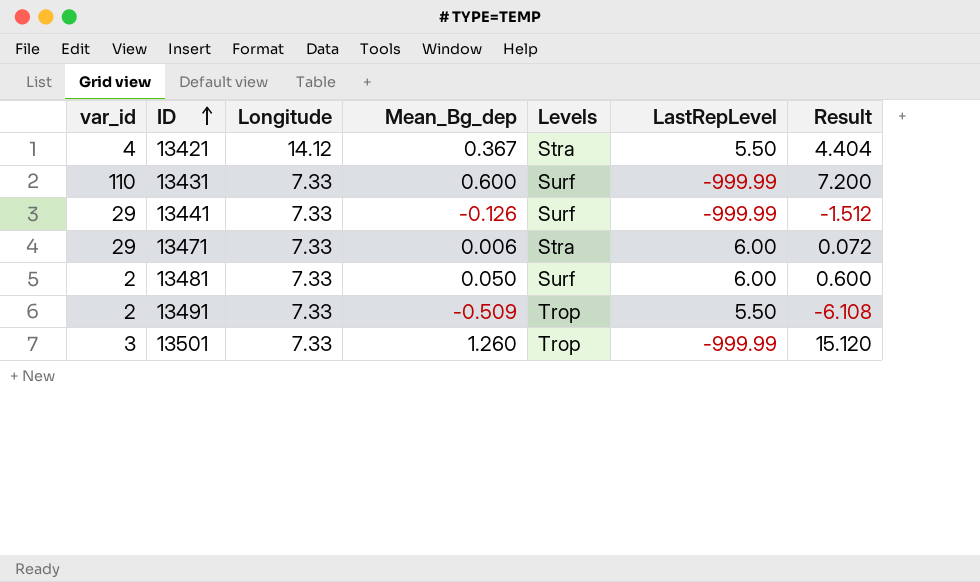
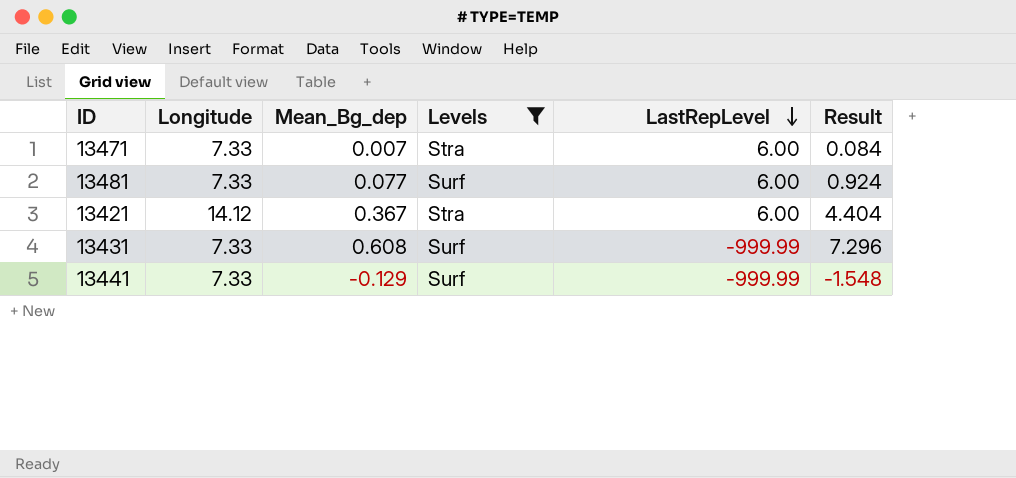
filter: none -> Levels != Trop
row order: ID ascending -> LastRepLevel descending
column var_id | position: 1 -> none
13471 | Mean_Bg_dep: 0.006 -> 0.007
13471 | Result: 0.072 -> 0.084
13481 | Mean_Bg_dep: 0.050 -> 0.077
13481 | Result: 0.600 -> 0.924
13421 | LastRepLevel: 5.50 -> 6.00
13431 | Mean_Bg_dep: 0.600 -> 0.608
13431 | Result: 7.200 -> 7.296
13441 | Mean_Bg_dep: -0.126 -> -0.129
13441 | Result: -1.512 -> -1.548

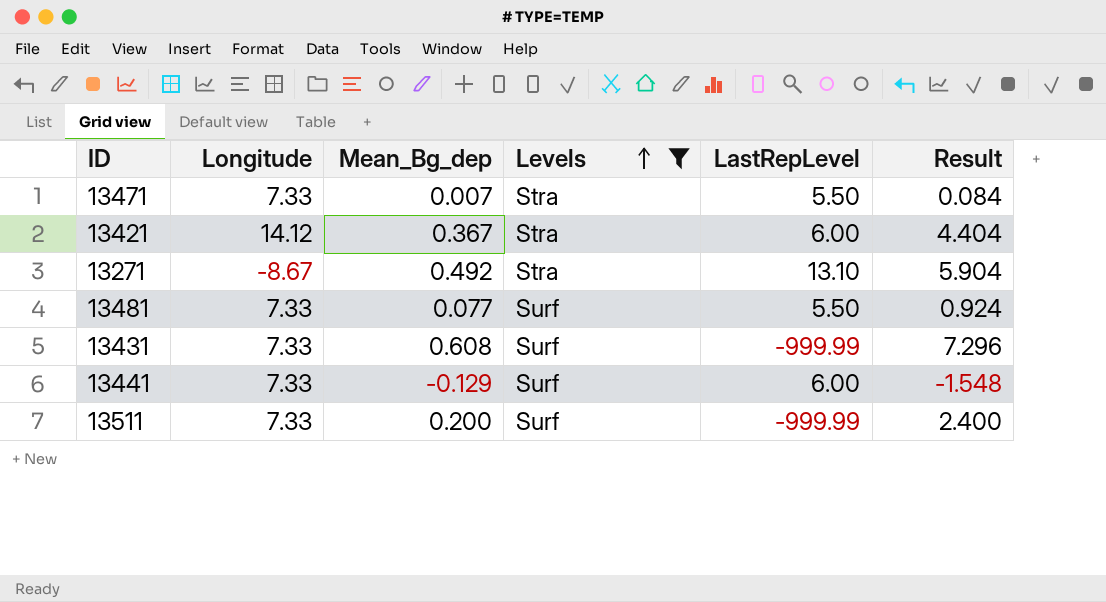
row order: LastRepLevel descending -> Levels ascending
13471 | LastRepLevel: 6.00 -> 5.50
row 13271: none -> -8.67 | 0.492 | Stra | 13.10 | 5.904
13481 | LastRepLevel: 6.00 -> 5.50
13441 | LastRepLevel: -999.99 -> 6.00
row 13511: none -> 7.33 | 0.200 | Surf | -999.99 | 2.400

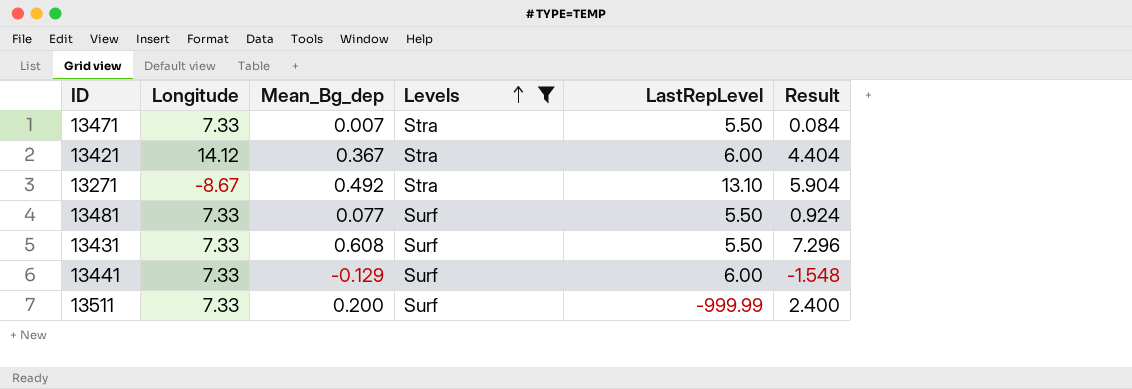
13431 | LastRepLevel: -999.99 -> 5.50

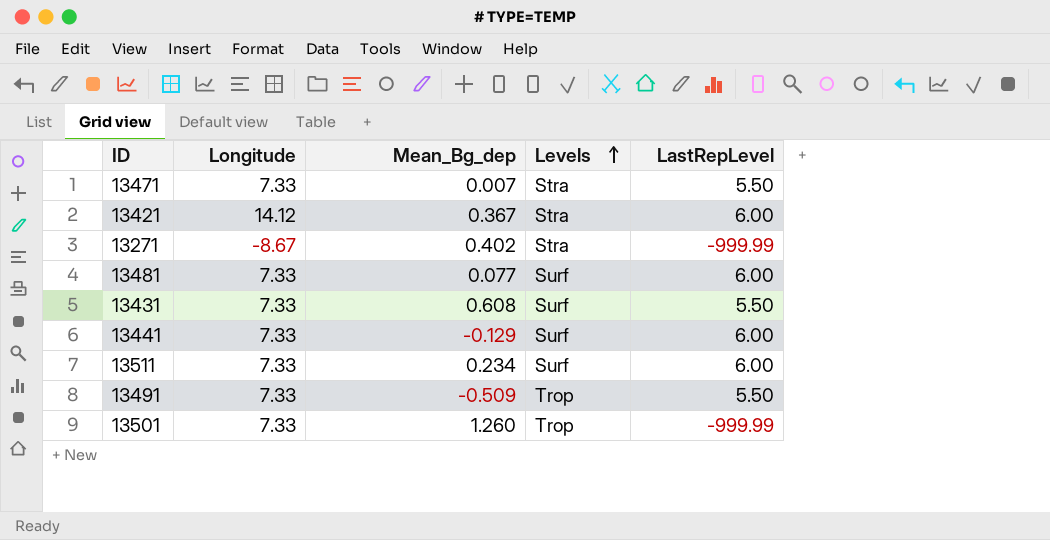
filter: Levels != Trop -> none
column Result | formula: [Mean_Bg_dep] * 12 -> none
13271 | Mean_Bg_dep: 0.492 -> 0.402
13271 | LastRepLevel: 13.10 -> -999.99
13481 | LastRepLevel: 5.50 -> 6.00
13511 | Mean_Bg_dep: 0.200 -> 0.234
13511 | LastRepLevel: -999.99 -> 6.00

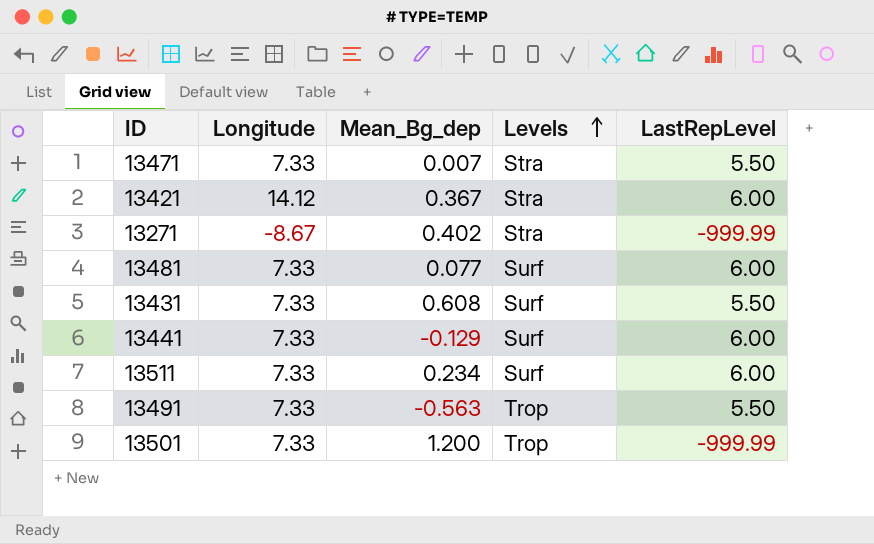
13491 | Mean_Bg_dep: -0.509 -> -0.563
13501 | Mean_Bg_dep: 1.260 -> 1.200

